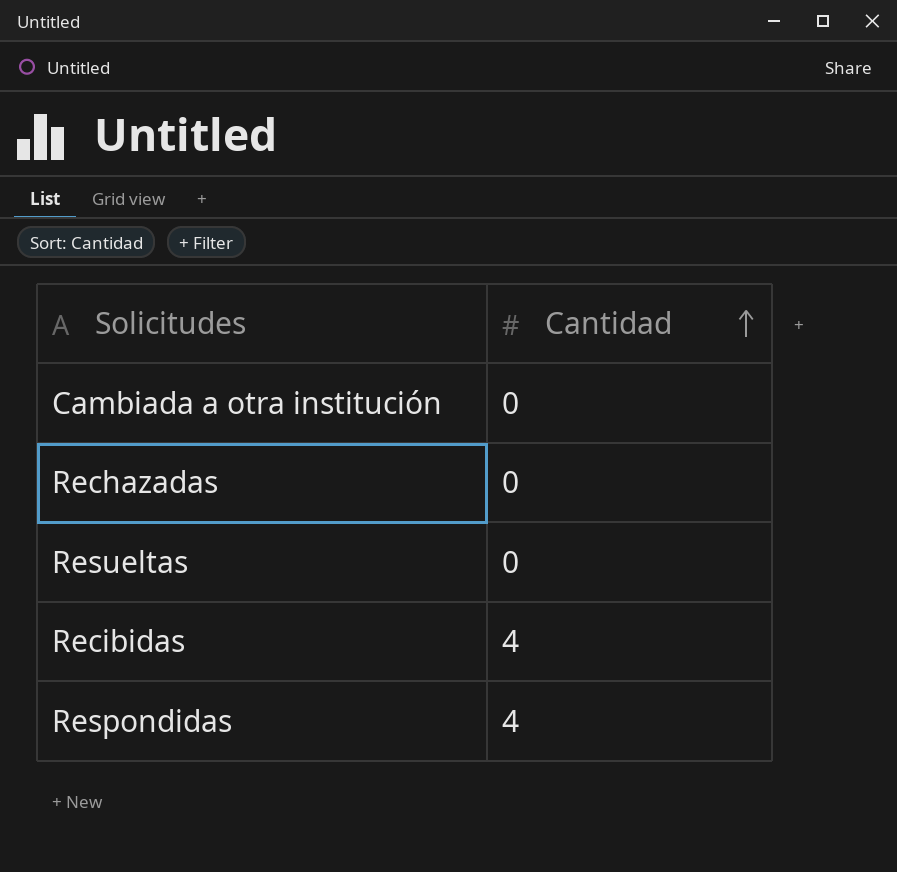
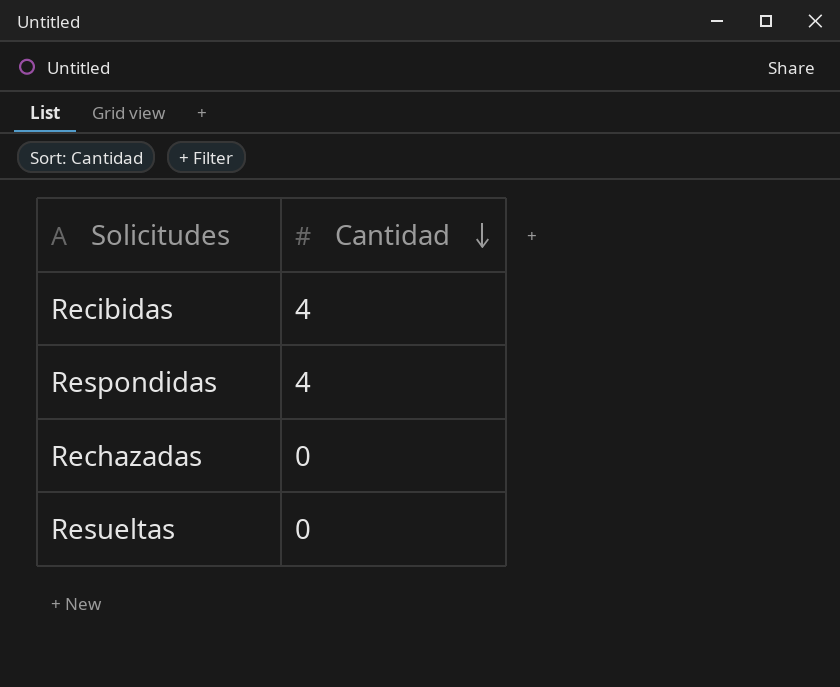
row order: Cantidad ascending -> Cantidad descending
row Cambiada a otra institución: 0 -> none

